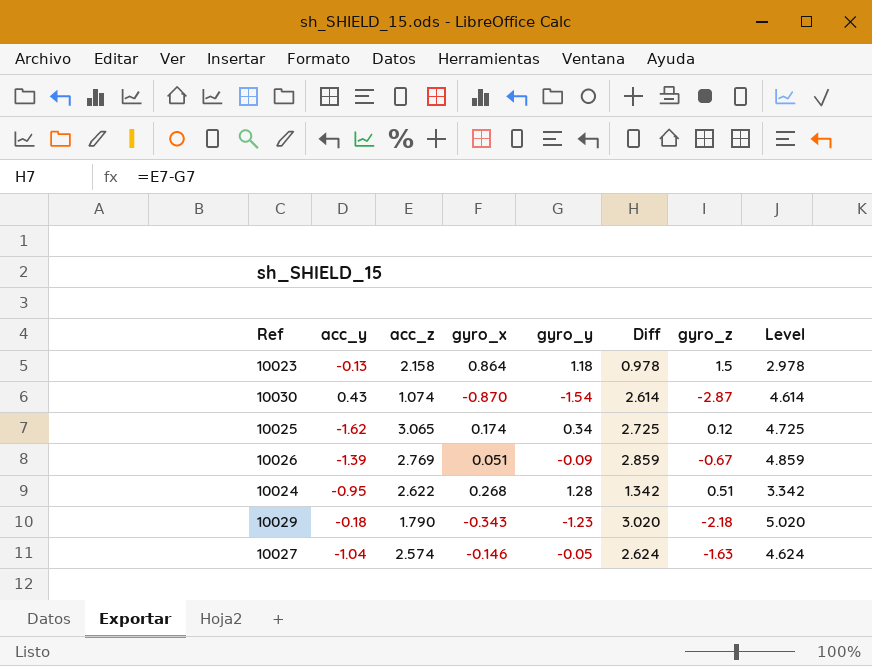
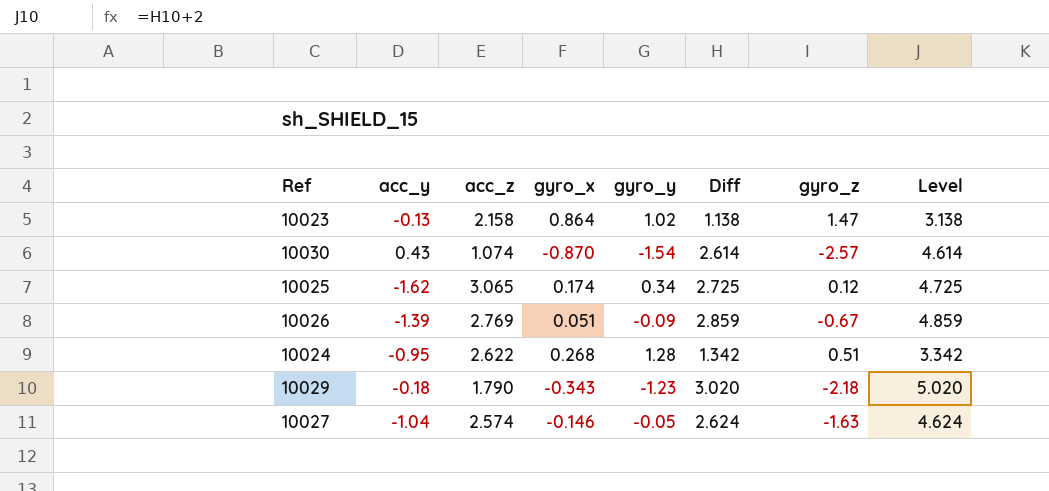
10023 | gyro_y: 1.18 -> 1.02
10023 | Diff: 0.978 -> 1.138
10023 | gyro_z: 1.5 -> 1.47
10023 | Level: 2.978 -> 3.138
10030 | gyro_z: -2.87 -> -2.57

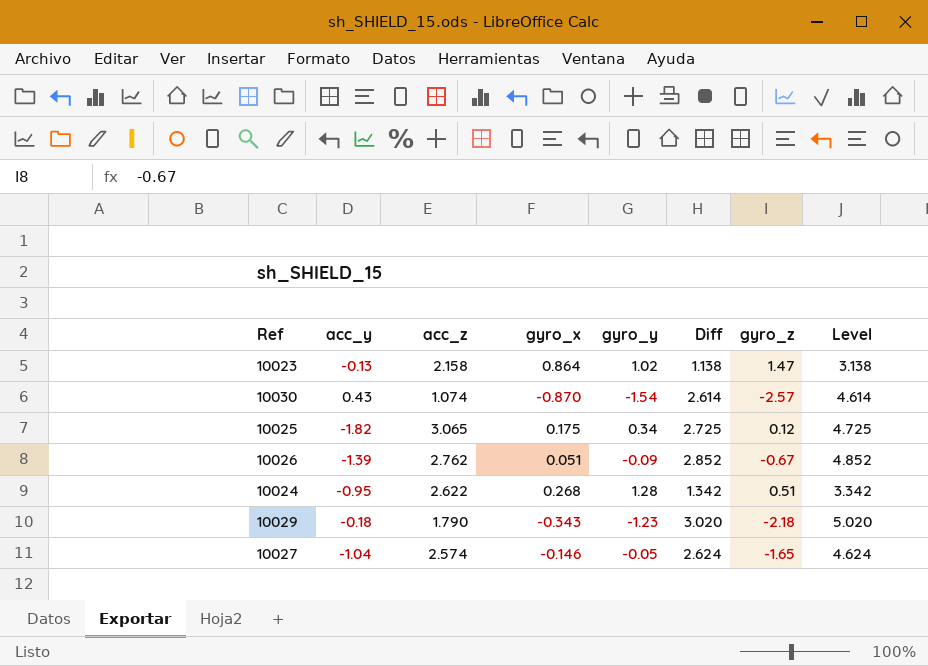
10025 | acc_y: -1.62 -> -1.82
10025 | gyro_x: 0.174 -> 0.175
10026 | acc_z: 2.769 -> 2.762
10026 | Diff: 2.859 -> 2.852
10026 | Level: 4.859 -> 4.852
10027 | gyro_z: -1.63 -> -1.65

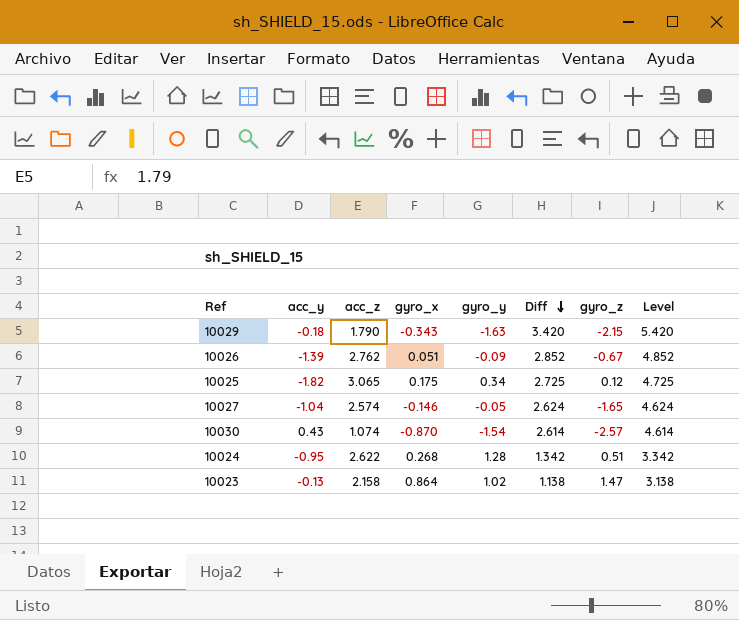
row order: none -> Diff descending
10029 | gyro_y: -1.23 -> -1.63
10029 | Diff: 3.020 -> 3.420
10029 | gyro_z: -2.18 -> -2.15
10029 | Level: 5.020 -> 5.420

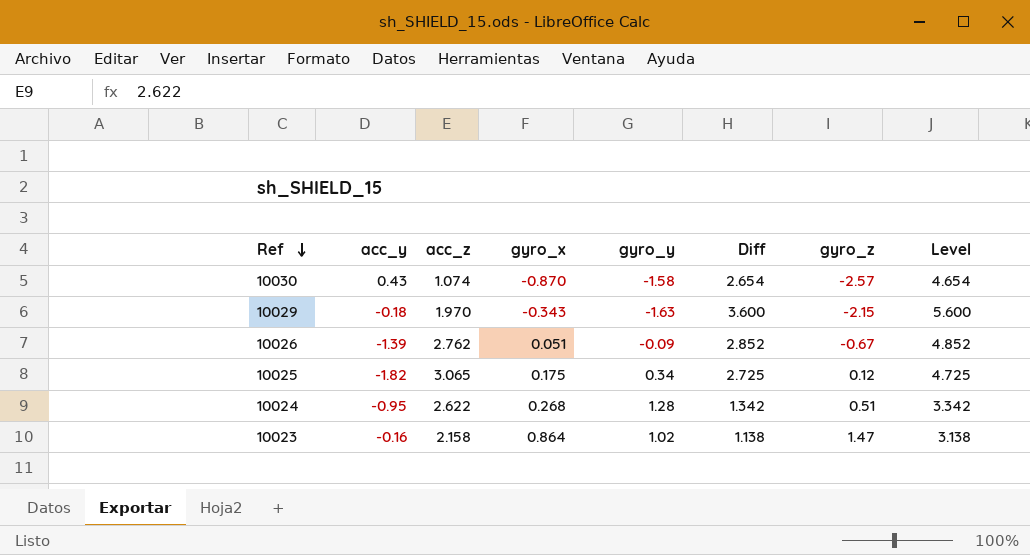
row order: Diff descending -> Ref descending
row 10027: -1.04 | 2.574 | -0.146 | -0.05 | 2.624 | -1.65 | 4.624 -> none
10030 | gyro_y: -1.54 -> -1.58
10030 | Diff: 2.614 -> 2.654
10030 | Level: 4.614 -> 4.654
10029 | acc_z: 1.790 -> 1.970
10029 | Diff: 3.420 -> 3.600
10029 | Level: 5.420 -> 5.600
10023 | acc_y: -0.13 -> -0.16

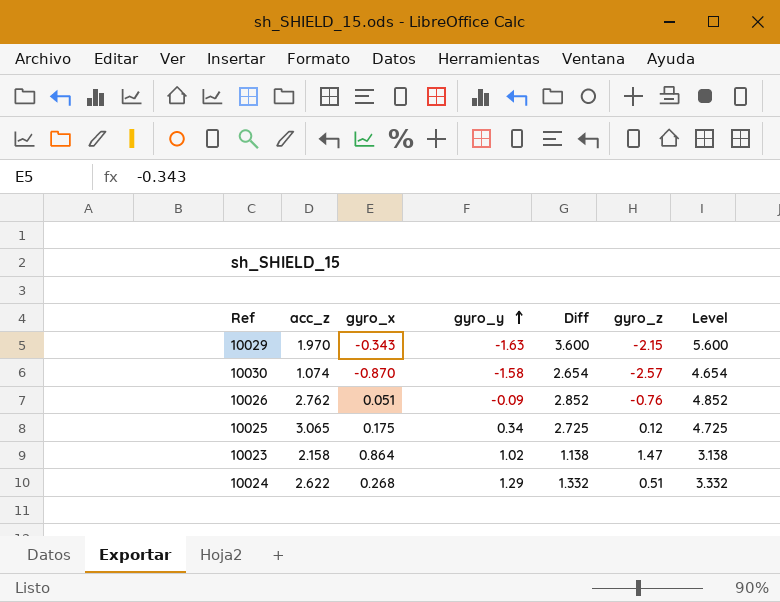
row order: Ref descending -> gyro_y ascending
column acc_y | position: 2 -> none
10026 | gyro_z: -0.67 -> -0.76
10024 | gyro_y: 1.28 -> 1.29
10024 | Diff: 1.342 -> 1.332
10024 | Level: 3.342 -> 3.332

